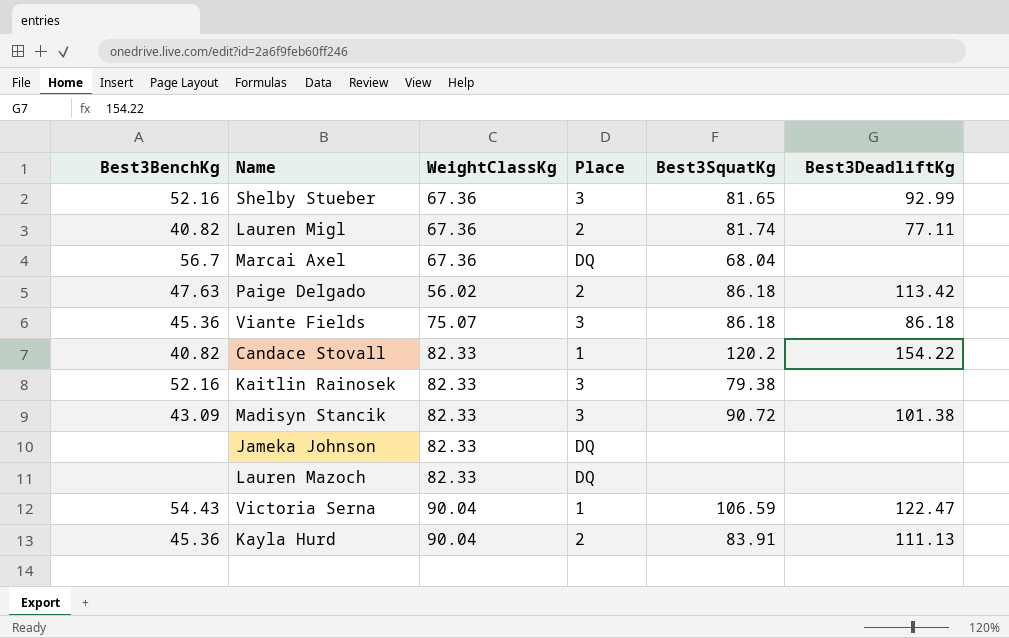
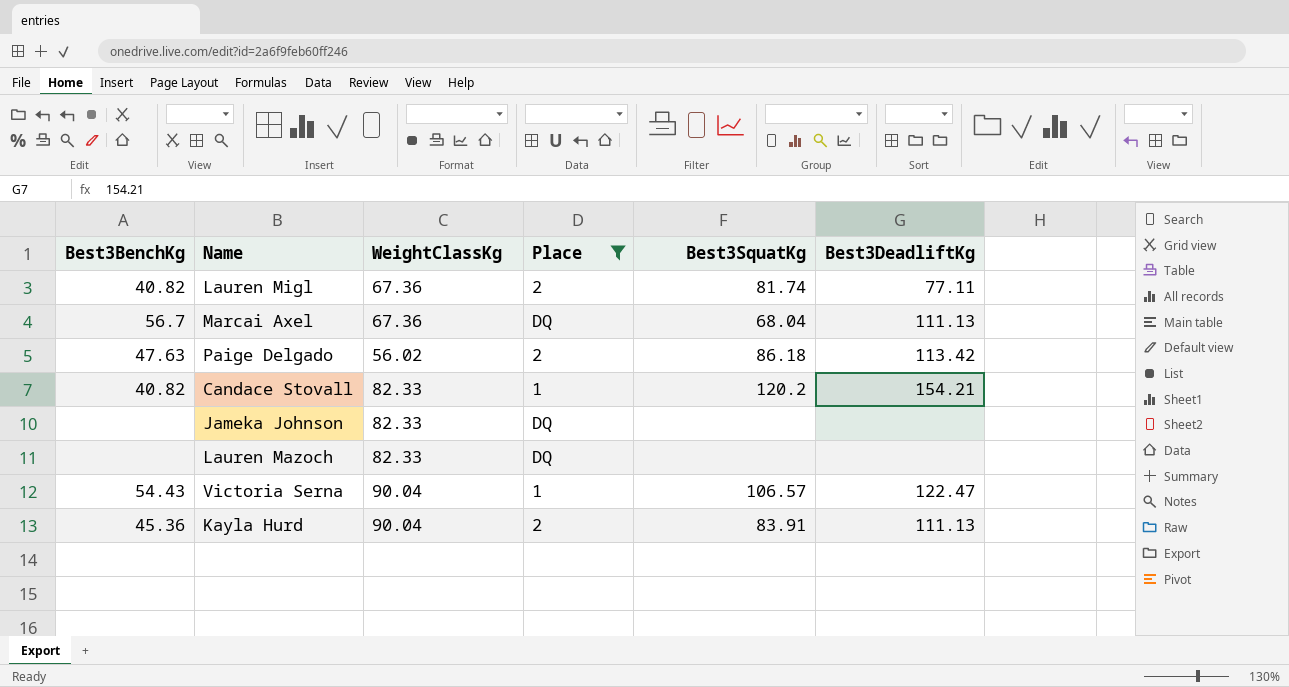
filter: none -> Place != 3
Marcai Axel | Best3DeadliftKg: none -> 111.13
Candace Stovall | Best3DeadliftKg: 154.22 -> 154.21
Victoria Serna | Best3SquatKg: 106.59 -> 106.57

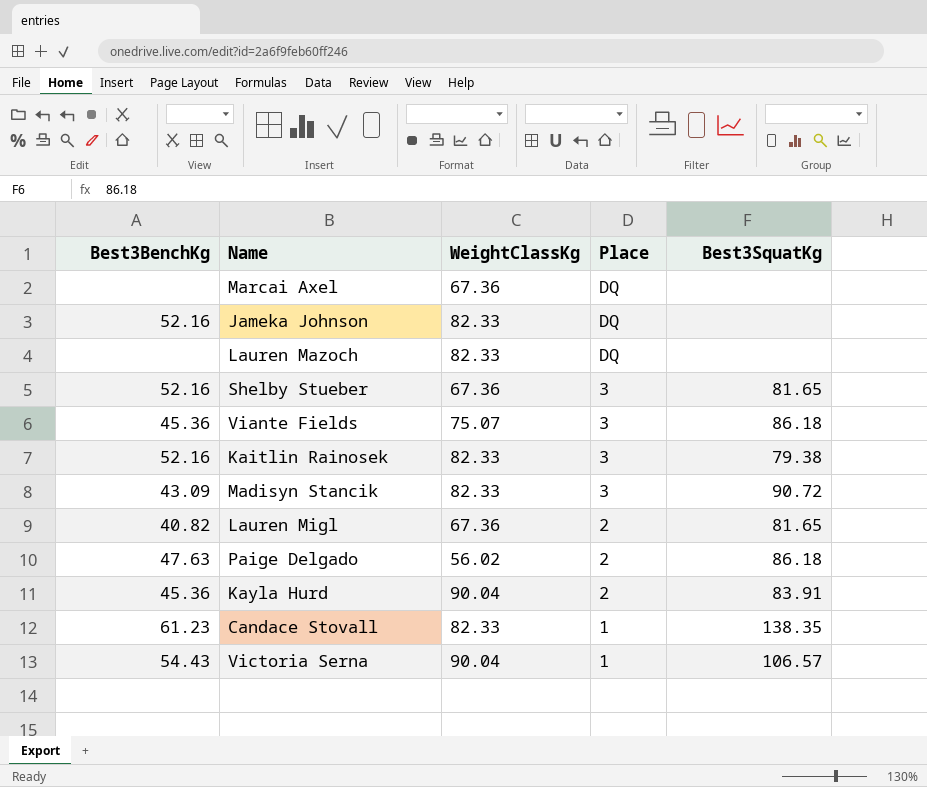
filter: Place != 3 -> none
row order: none -> Place descending
column Best3DeadliftKg | position: 6 -> none
Marcai Axel | Best3BenchKg: 56.7 -> none
Marcai Axel | Best3SquatKg: 68.04 -> none
Jameka Johnson | Best3BenchKg: none -> 52.16
Lauren Migl | Best3SquatKg: 81.74 -> 81.65
Candace Stovall | Best3BenchKg: 40.82 -> 61.23
Candace Stovall | Best3SquatKg: 120.2 -> 138.35

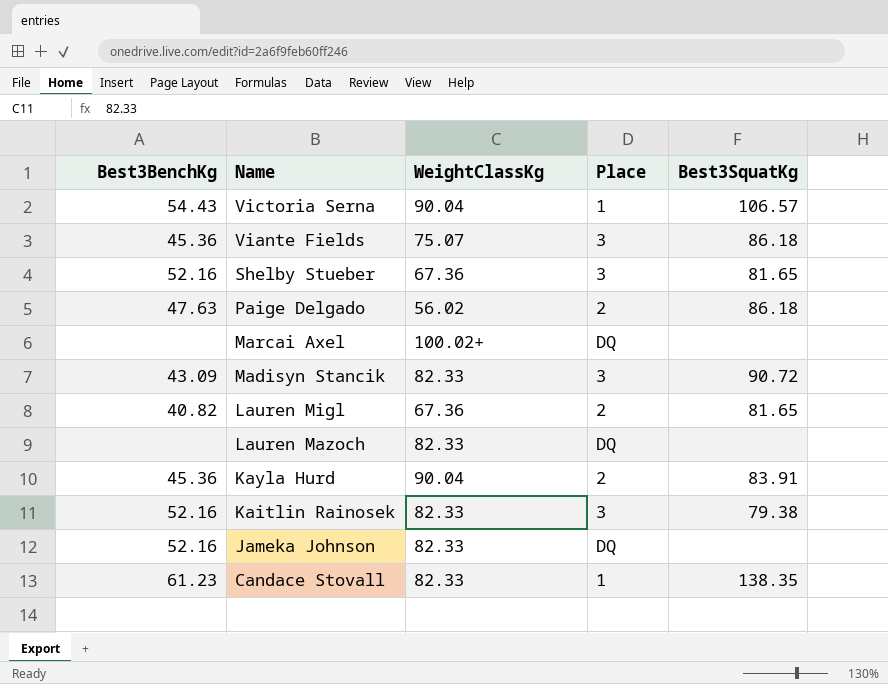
row order: Place descending -> Name descending
Marcai Axel | WeightClassKg: 67.36 -> 100.02+

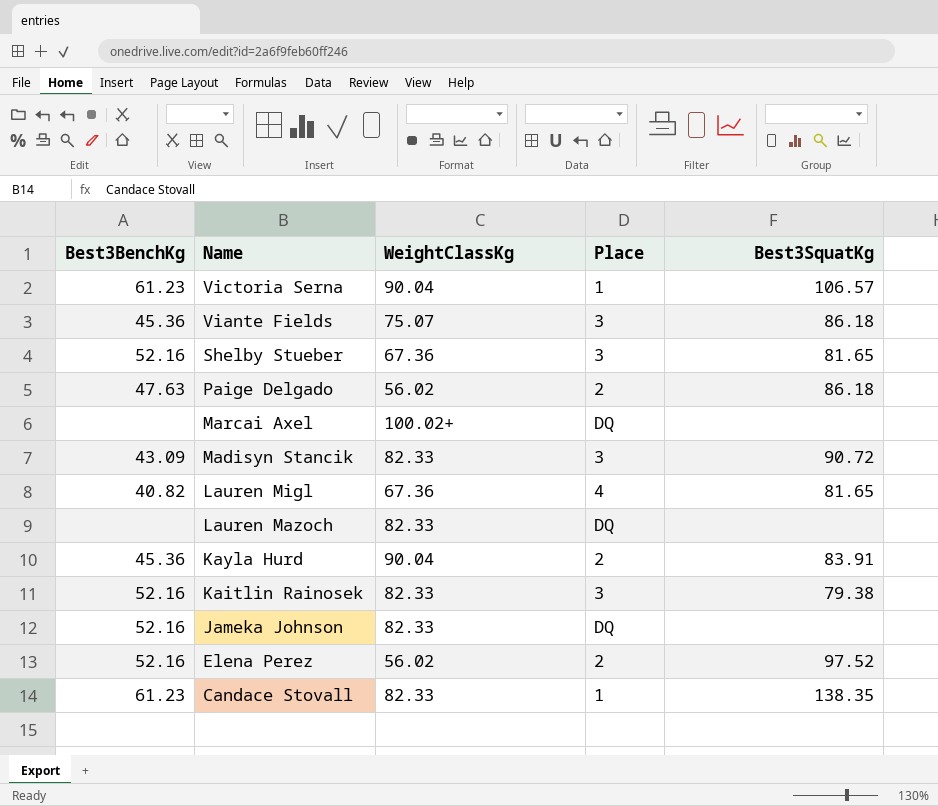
Victoria Serna | Best3BenchKg: 54.43 -> 61.23
Lauren Migl | Place: 2 -> 4
row Elena Perez: none -> 52.16 | 56.02 | 2 | 97.52

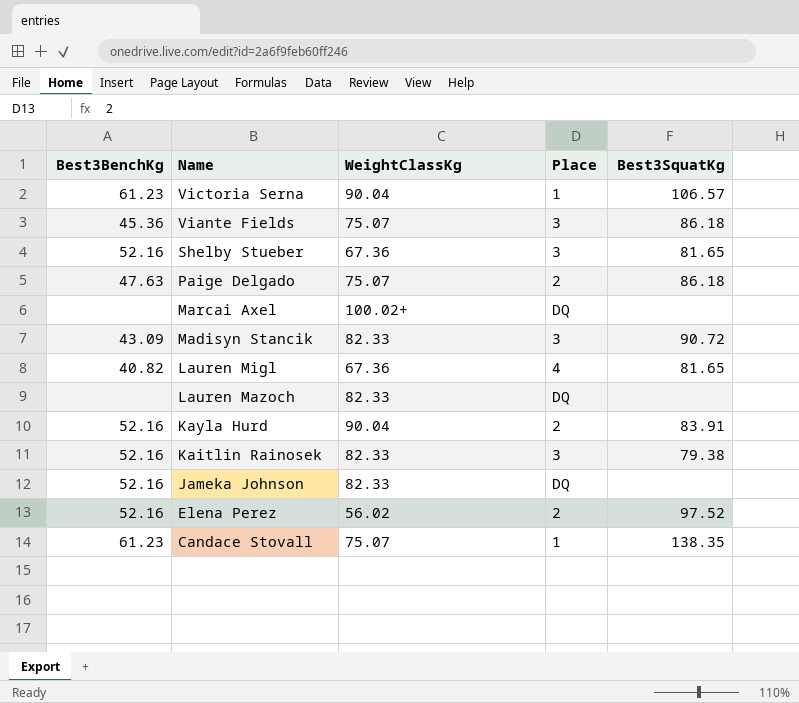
Paige Delgado | WeightClassKg: 56.02 -> 75.07
Kayla Hurd | Best3BenchKg: 45.36 -> 52.16
Candace Stovall | WeightClassKg: 82.33 -> 75.07

